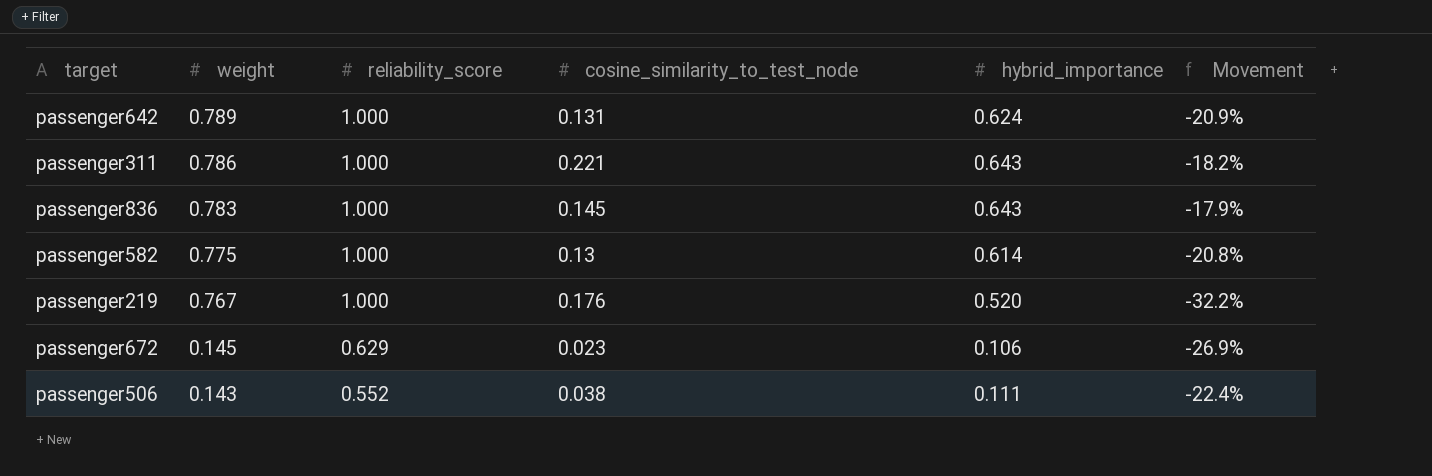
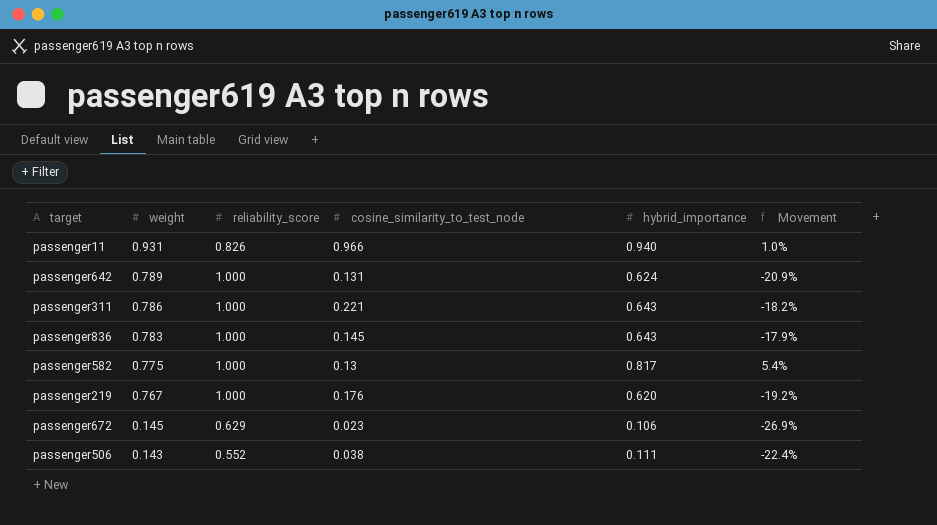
row passenger11: none -> 0.931 | 0.826 | 0.966 | 0.940 | 1.0%
passenger582 | hybrid_importance: 0.614 -> 0.817
passenger582 | Movement: -20.8% -> 5.4%
passenger219 | hybrid_importance: 0.520 -> 0.620
passenger219 | Movement: -32.2% -> -19.2%

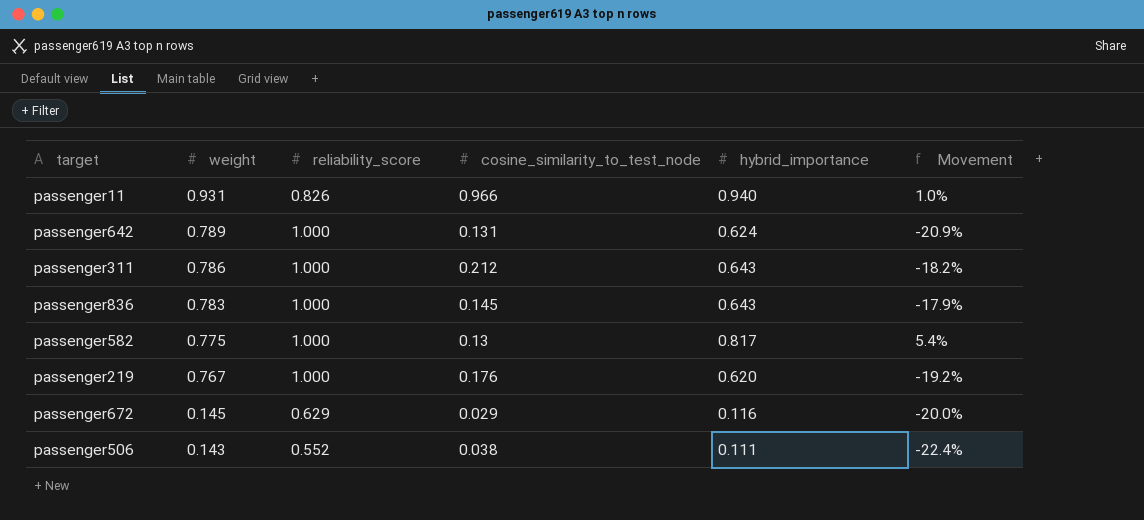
passenger311 | cosine_similarity_to_test_node: 0.221 -> 0.212
passenger672 | cosine_similarity_to_test_node: 0.023 -> 0.029
passenger672 | hybrid_importance: 0.106 -> 0.116
passenger672 | Movement: -26.9% -> -20.0%

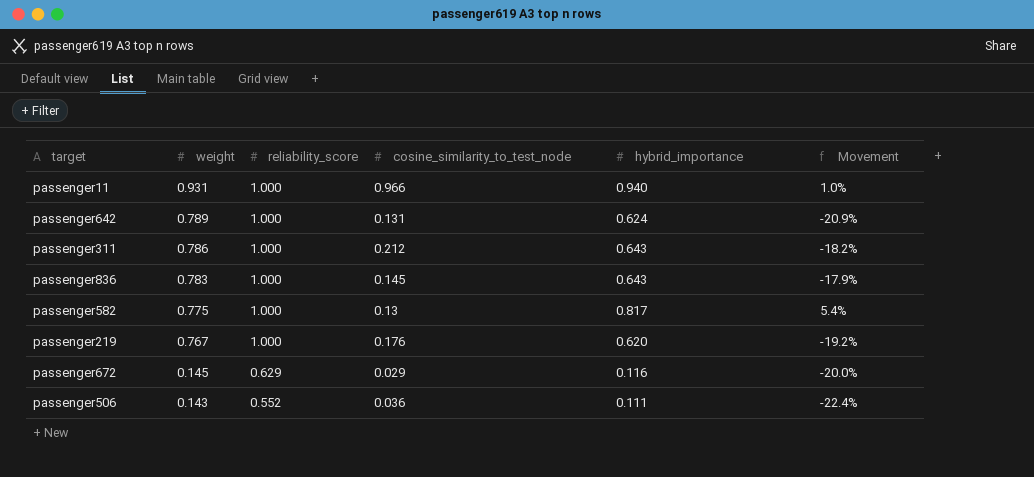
passenger11 | reliability_score: 0.826 -> 1.000
passenger506 | cosine_similarity_to_test_node: 0.038 -> 0.036

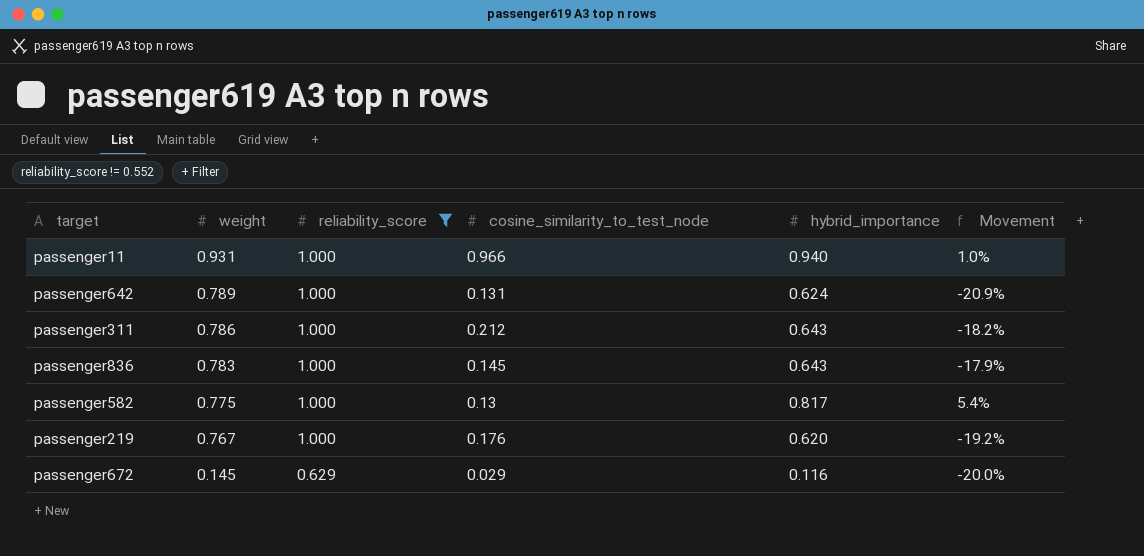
filter: none -> reliability_score != 0.552

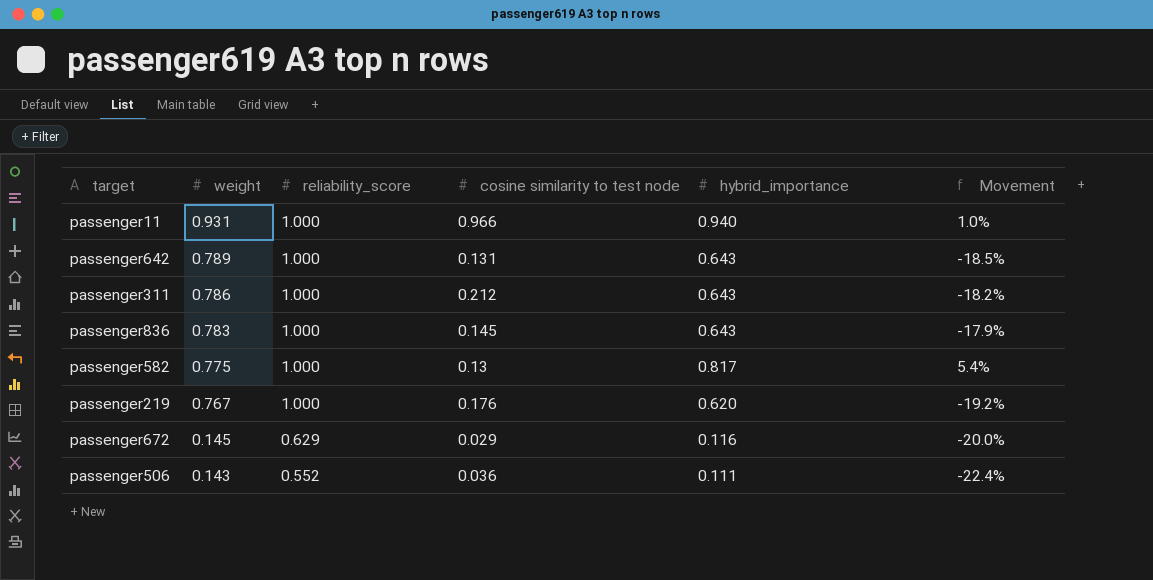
filter: reliability_score != 0.552 -> none
column name: cosine_similarity_to_test_node -> cosine similarity to test node
passenger642 | hybrid_importance: 0.624 -> 0.643
passenger642 | Movement: -20.9% -> -18.5%

